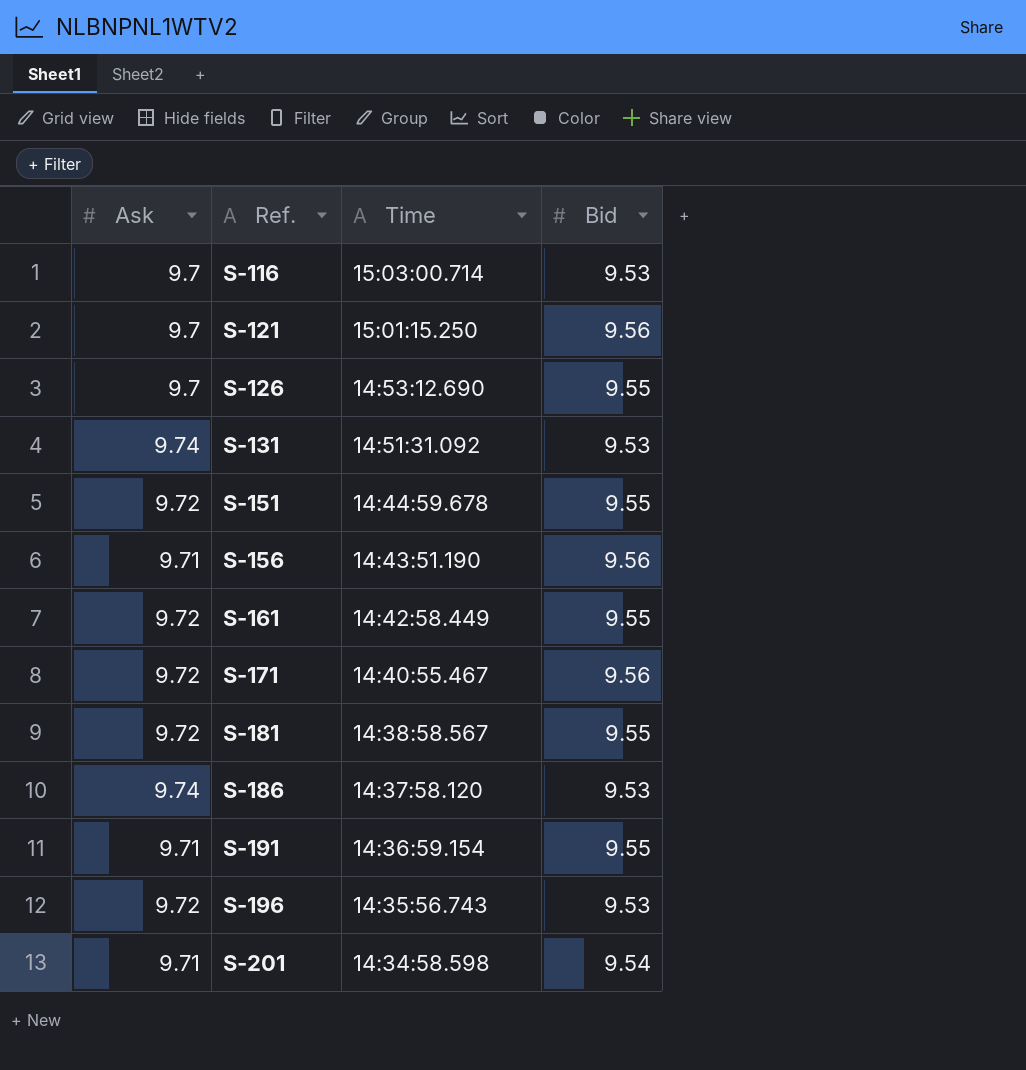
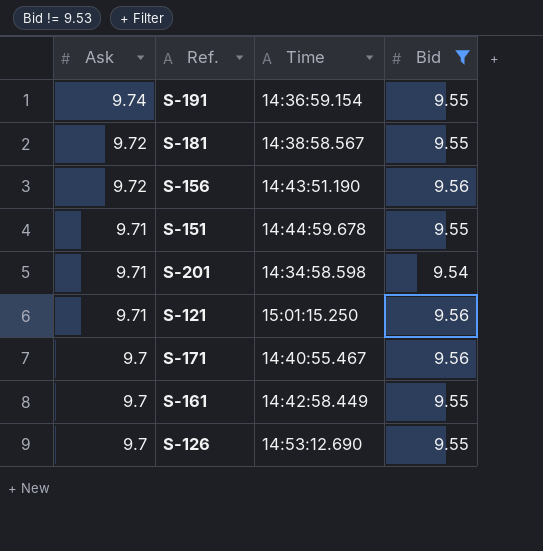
filter: none -> Bid != 9.53
row order: Ref. ascending -> Ask descending
S-191 | Ask: 9.71 -> 9.74
S-156 | Ask: 9.71 -> 9.72
S-151 | Ask: 9.72 -> 9.71
S-121 | Ask: 9.7 -> 9.71
S-171 | Ask: 9.72 -> 9.7
S-161 | Ask: 9.72 -> 9.7

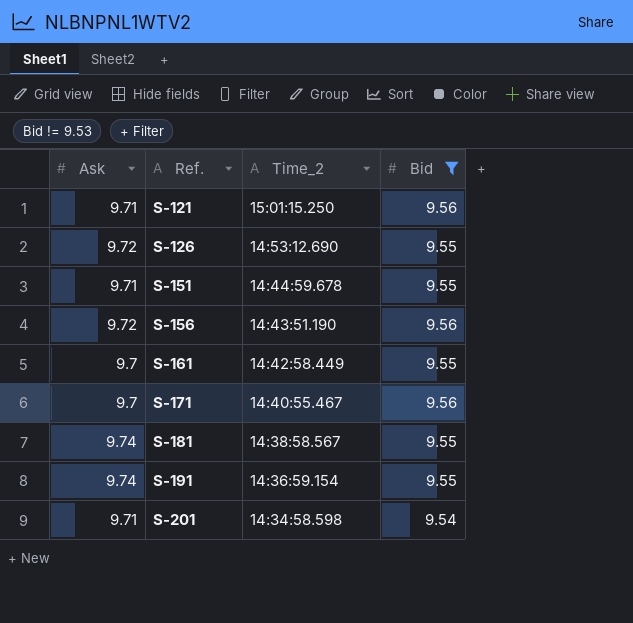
row order: Ask descending -> Ref. ascending
column name: Time -> Time_2
S-126 | Ask: 9.7 -> 9.72
S-181 | Ask: 9.72 -> 9.74

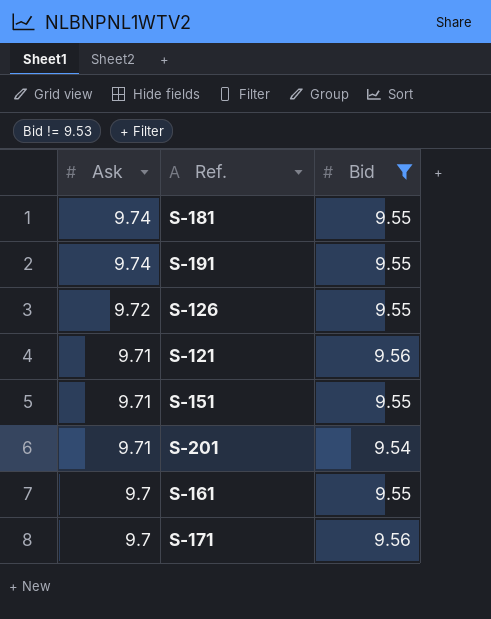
row order: Ref. ascending -> Ask descending
column Time_2 | position: 3 -> none
row S-156: 9.72 | 14:43:51.190 | 9.56 -> none

